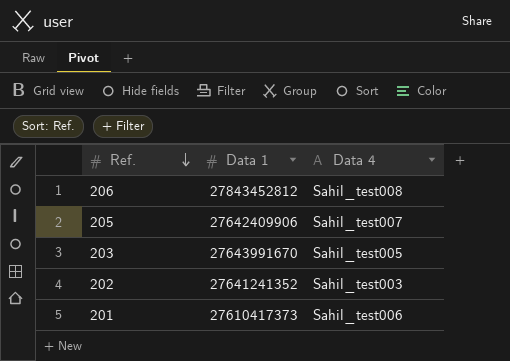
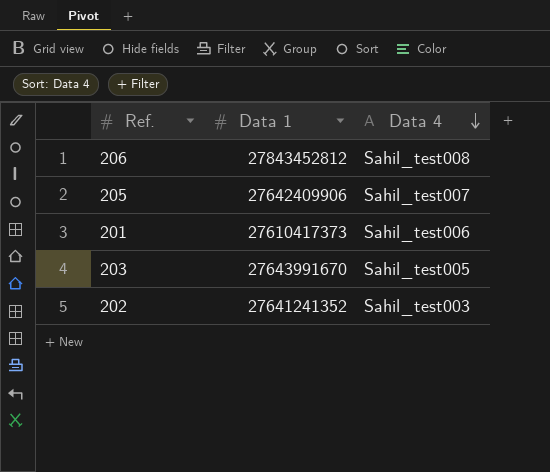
row order: Ref. descending -> Data 4 descending

